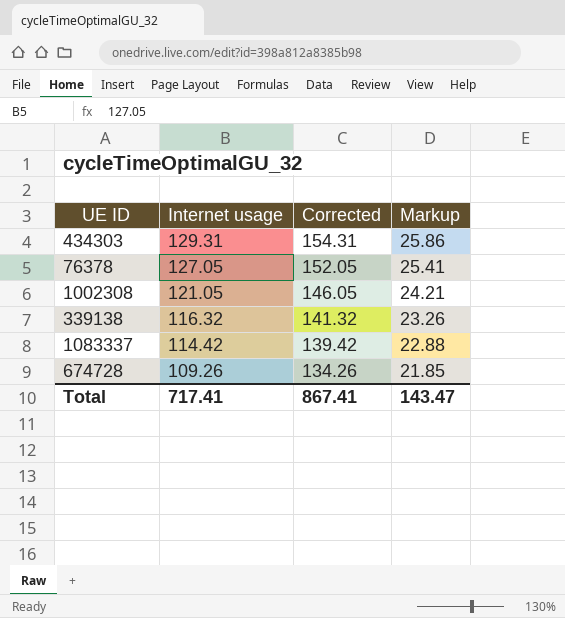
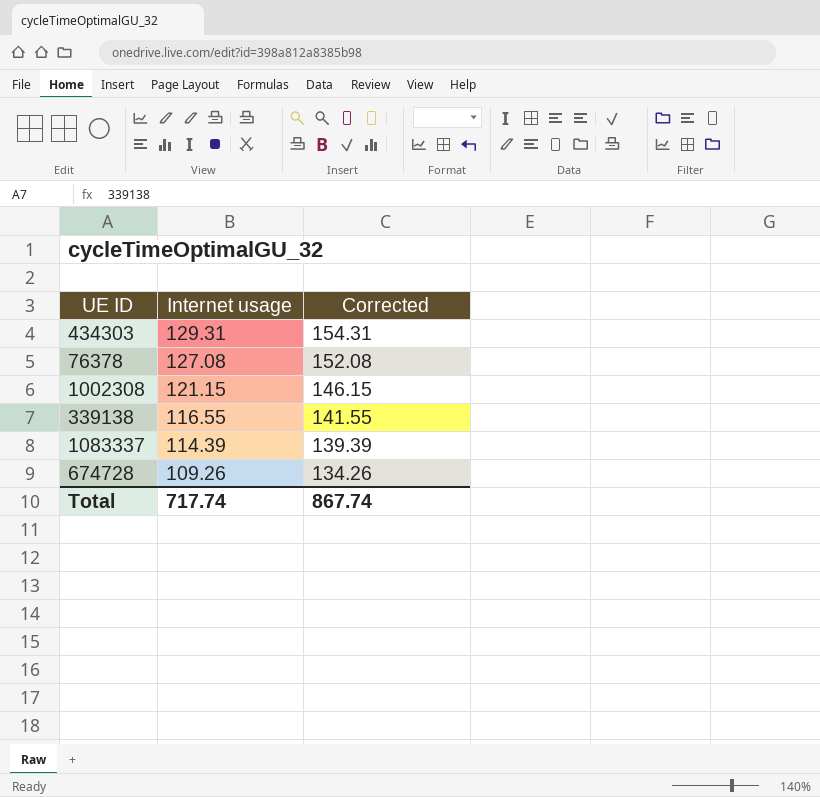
column Markup | formula: [Internet usage] * 0.2 -> none
76378 | Internet usage: 127.05 -> 127.08
76378 | Corrected: 152.05 -> 152.08
1002308 | Internet usage: 121.05 -> 121.15
1002308 | Corrected: 146.05 -> 146.15
339138 | Internet usage: 116.32 -> 116.55
339138 | Corrected: 141.32 -> 141.55
1083337 | Internet usage: 114.42 -> 114.39
1083337 | Corrected: 139.42 -> 139.39
Total | Internet usage: 717.41 -> 717.74
Total | Corrected: 867.41 -> 867.74

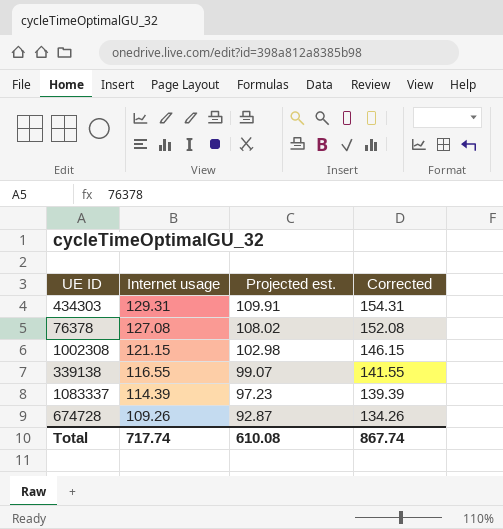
column Projected est. | formula: none -> [Internet usage] * 0.85

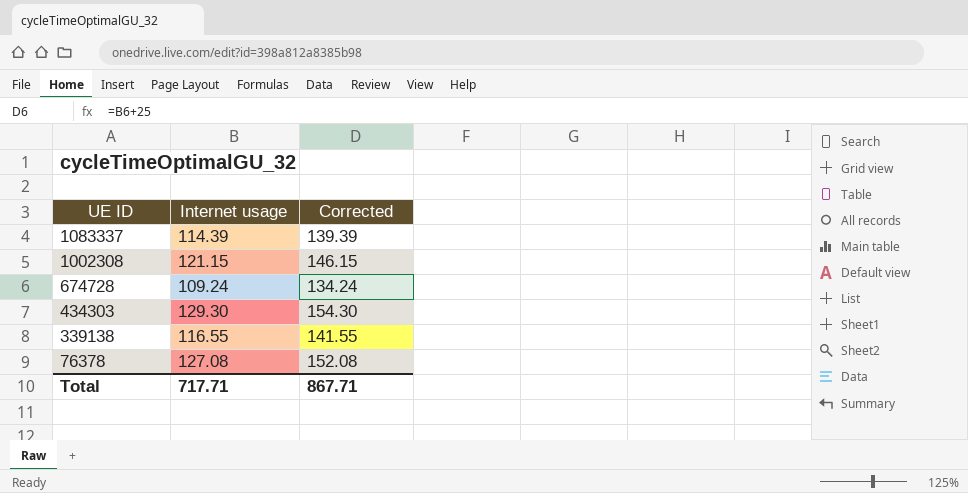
row order: Internet usage descending -> UE ID descending
column Projected est. | formula: [Internet usage] * 0.85 -> none
674728 | Internet usage: 109.26 -> 109.24
674728 | Corrected: 134.26 -> 134.24
434303 | Internet usage: 129.31 -> 129.30
434303 | Corrected: 154.31 -> 154.30
Total | Internet usage: 717.74 -> 717.71
Total | Corrected: 867.74 -> 867.71

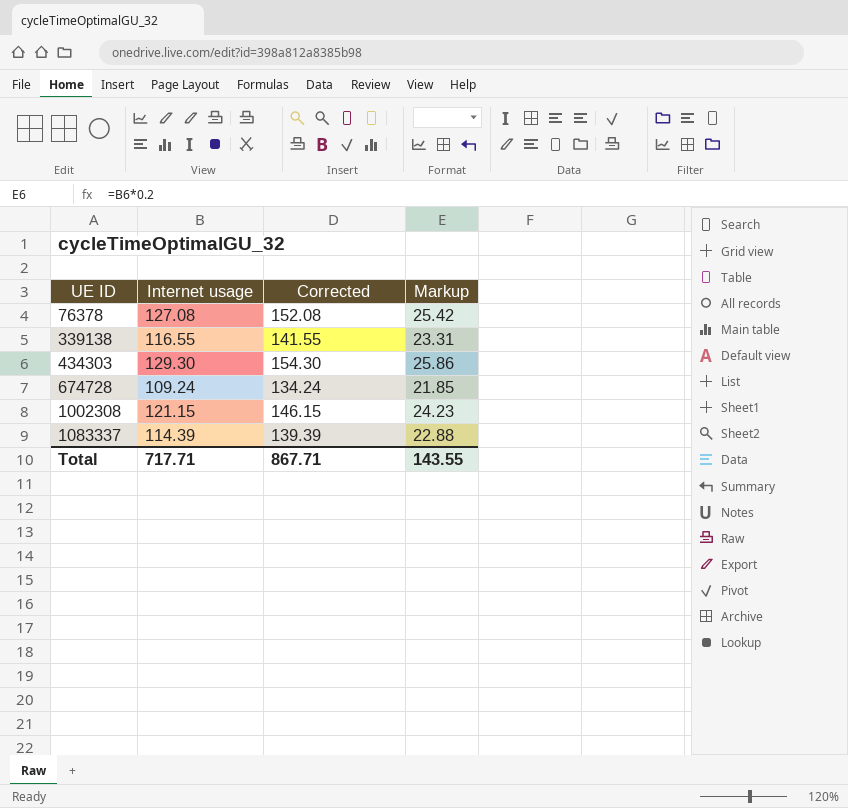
row order: UE ID descending -> UE ID ascending
column Markup | formula: none -> [Internet usage] * 0.2

